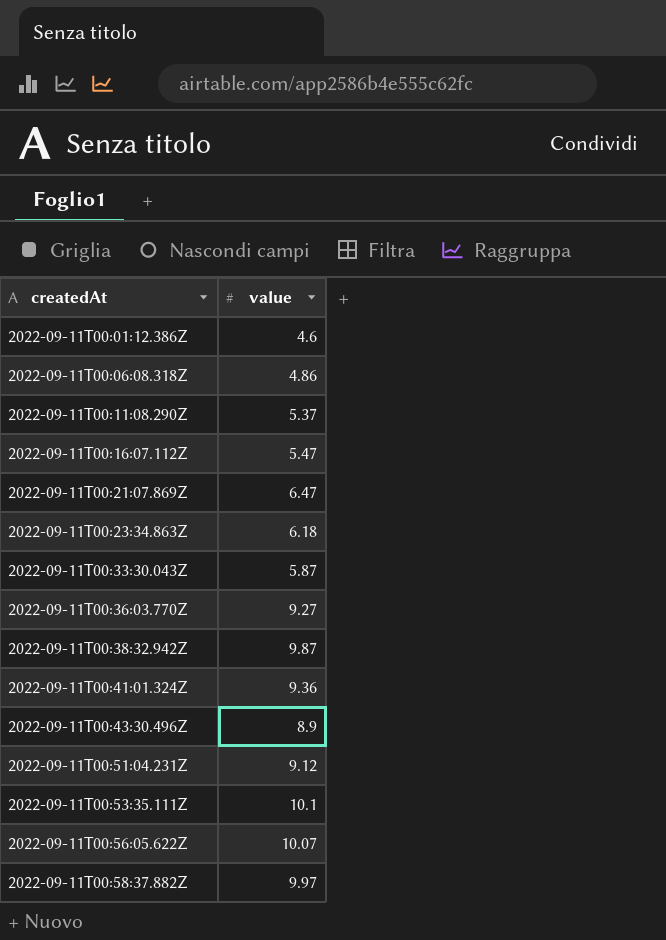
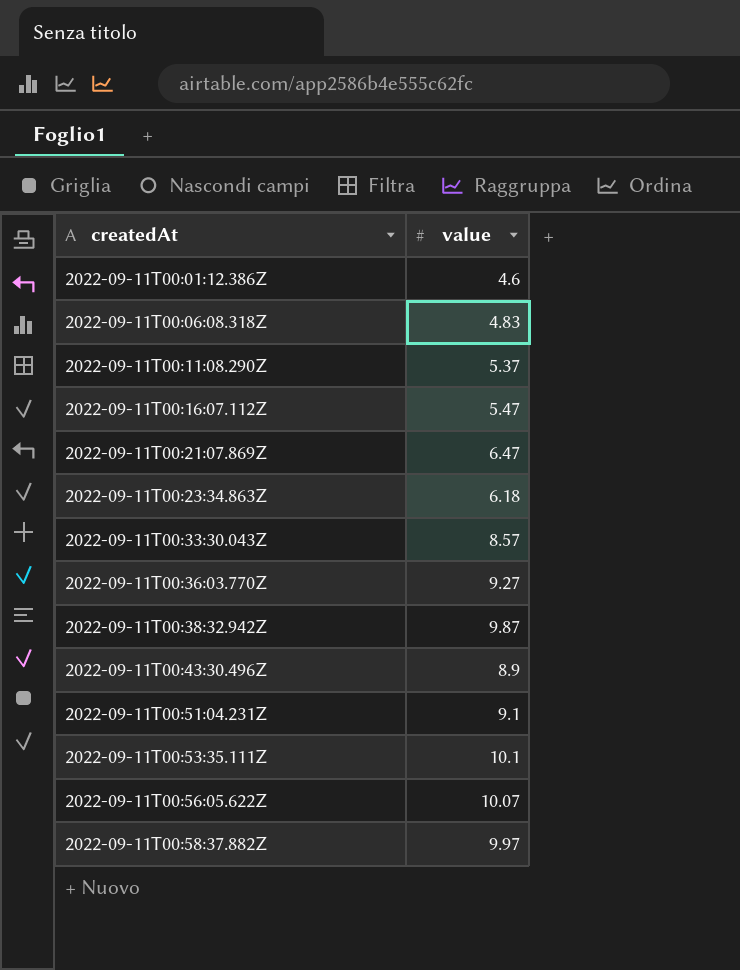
row 2022-09-11T00:41:01.324Z: 9.36 -> none
2022-09-11T00:06:08.318Z | value: 4.86 -> 4.83
2022-09-11T00:33:30.043Z | value: 5.87 -> 8.57
2022-09-11T00:51:04.231Z | value: 9.12 -> 9.1

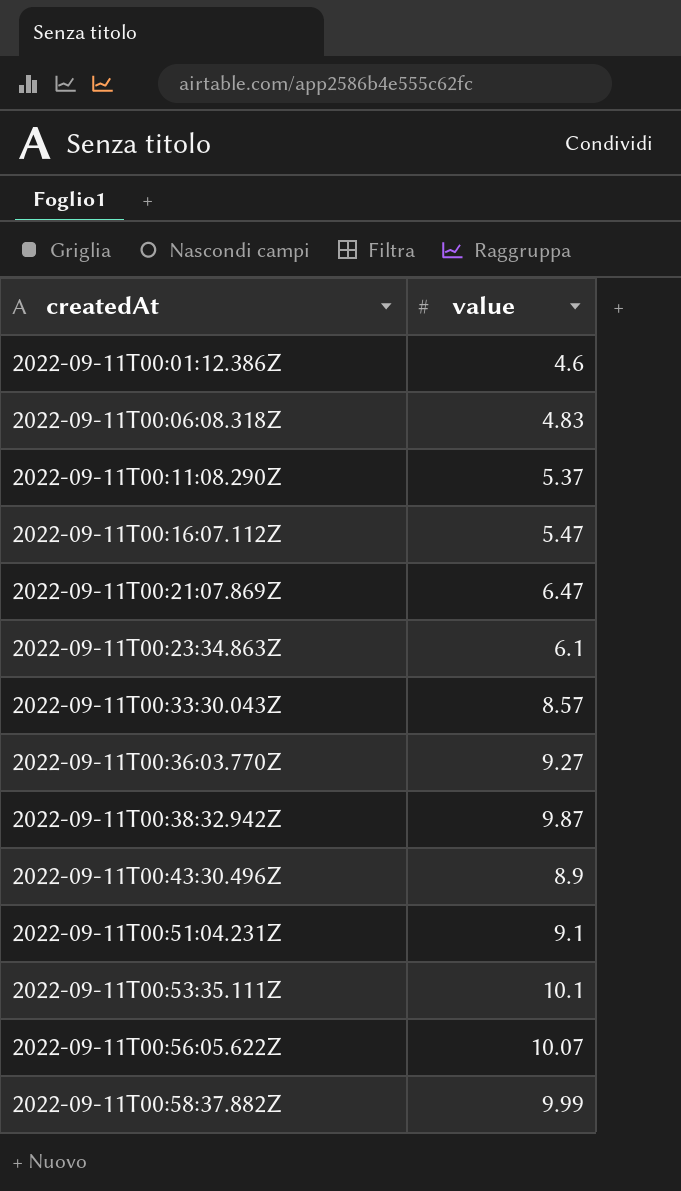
2022-09-11T00:23:34.863Z | value: 6.18 -> 6.1
2022-09-11T00:58:37.882Z | value: 9.97 -> 9.99

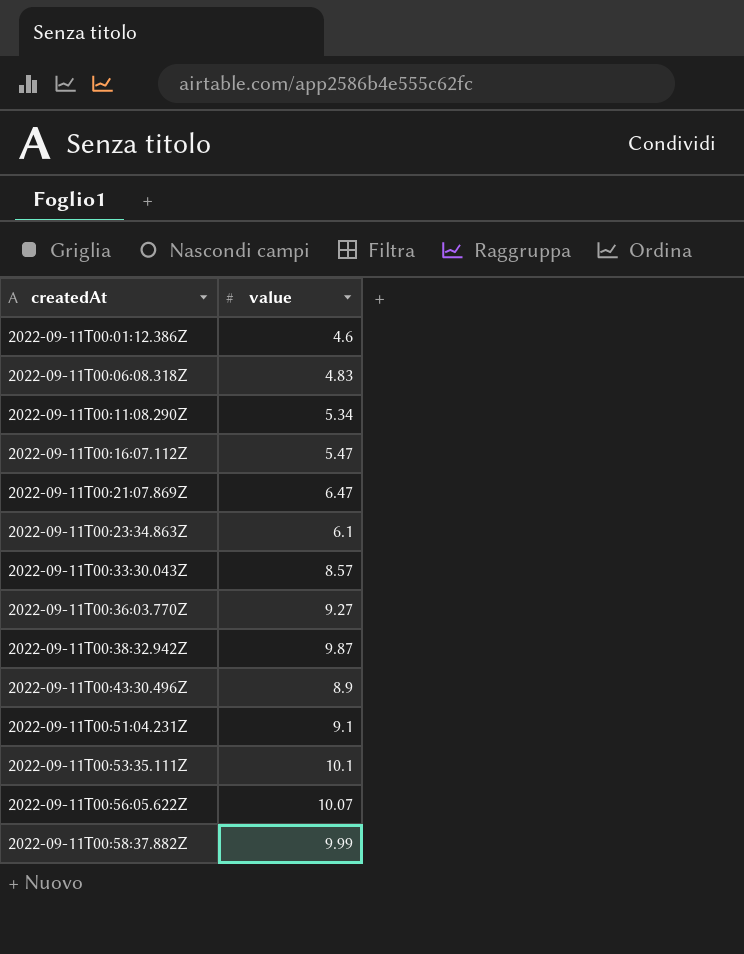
2022-09-11T00:11:08.290Z | value: 5.37 -> 5.34

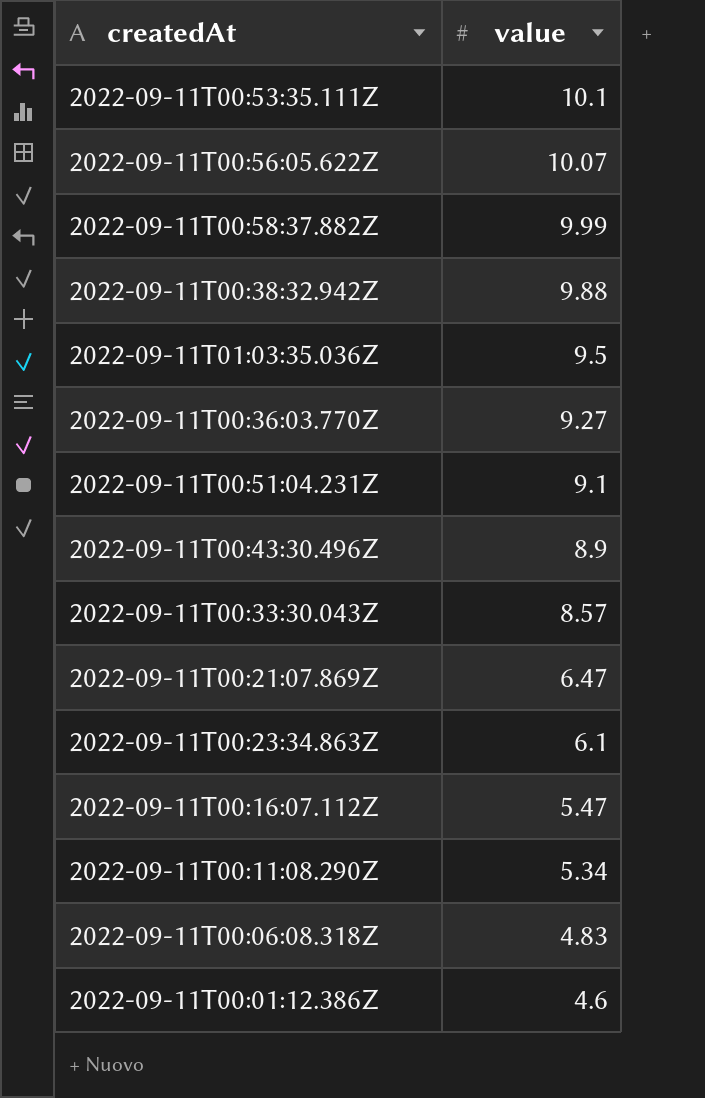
row order: createdAt ascending -> value descending
2022-09-11T00:38:32.942Z | value: 9.87 -> 9.88
row 2022-09-11T01:03:35.036Z: none -> 9.5

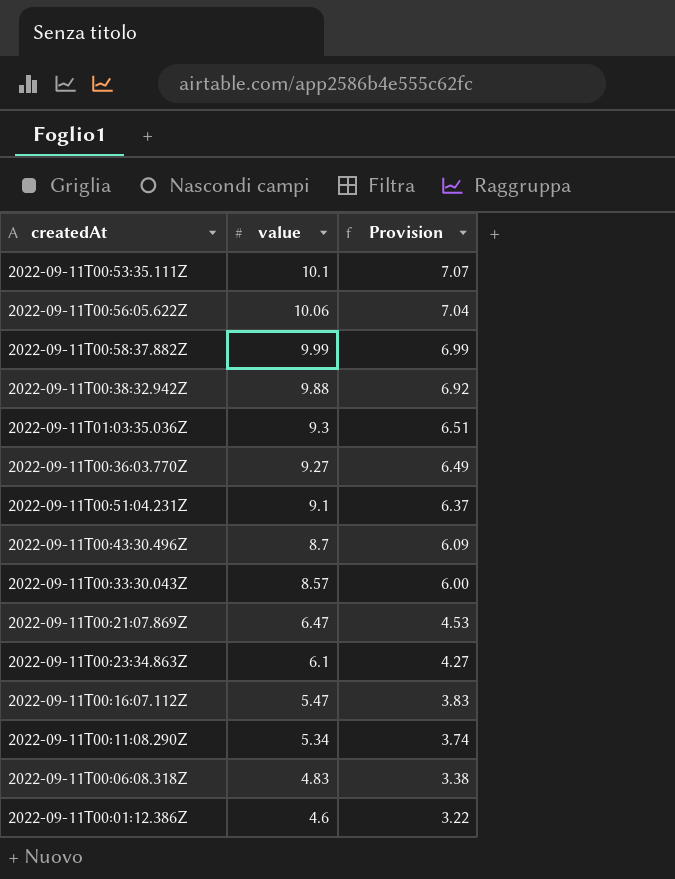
column Provision | formula: none -> [value] * 0.7
2022-09-11T00:56:05.622Z | value: 10.07 -> 10.06
2022-09-11T01:03:35.036Z | value: 9.5 -> 9.3
2022-09-11T00:43:30.496Z | value: 8.9 -> 8.7

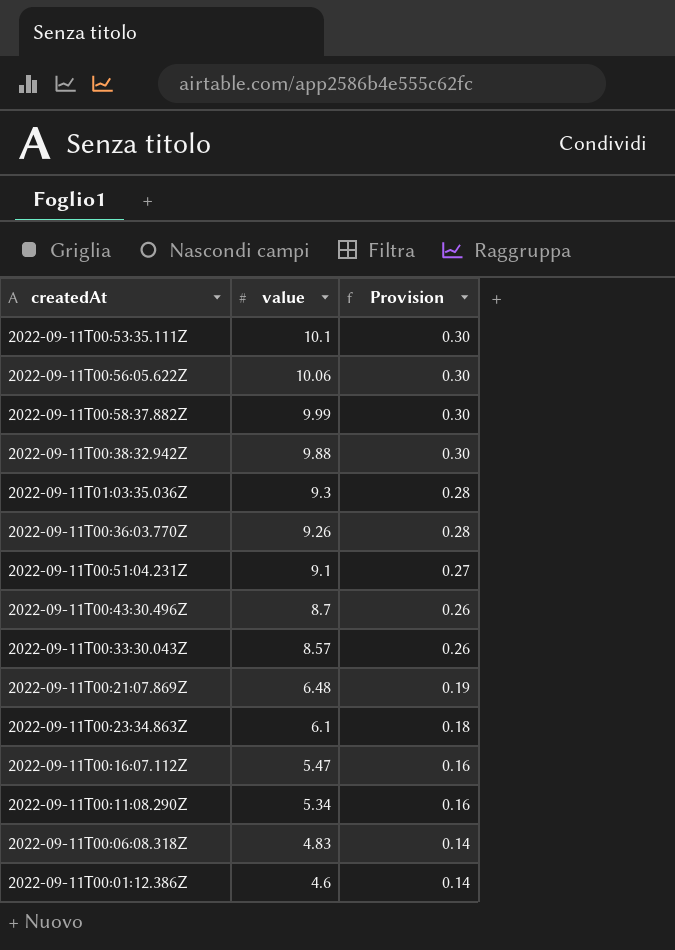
column Provision | formula: [value] * 0.7 -> [value] * 0.03
2022-09-11T00:36:03.770Z | value: 9.27 -> 9.26
2022-09-11T00:21:07.869Z | value: 6.47 -> 6.48

